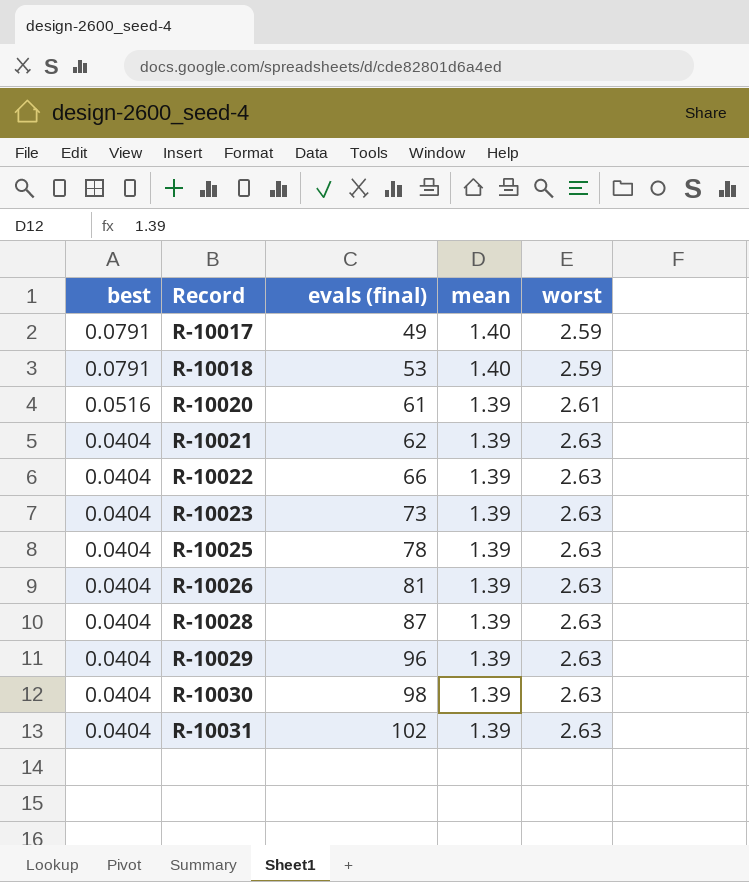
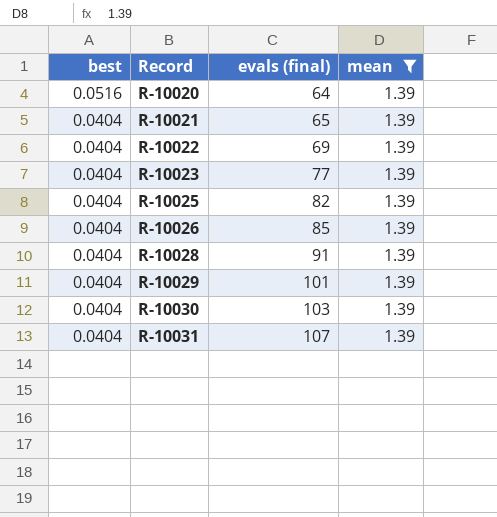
filter: none -> mean = 1.39
column worst | position: 5 -> none
R-10020 | evals (final): 61 -> 64
R-10021 | evals (final): 62 -> 65
R-10022 | evals (final): 66 -> 69
R-10023 | evals (final): 73 -> 77
R-10025 | evals (final): 78 -> 82
R-10026 | evals (final): 81 -> 85
R-10028 | evals (final): 87 -> 91
R-10029 | evals (final): 96 -> 101
R-10030 | evals (final): 98 -> 103
R-10031 | evals (final): 102 -> 107

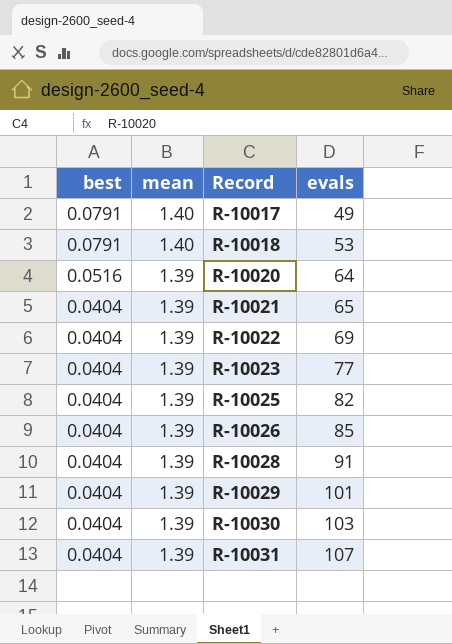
filter: mean = 1.39 -> none
column mean | position: 4 -> 2
column name: evals (final) -> evals

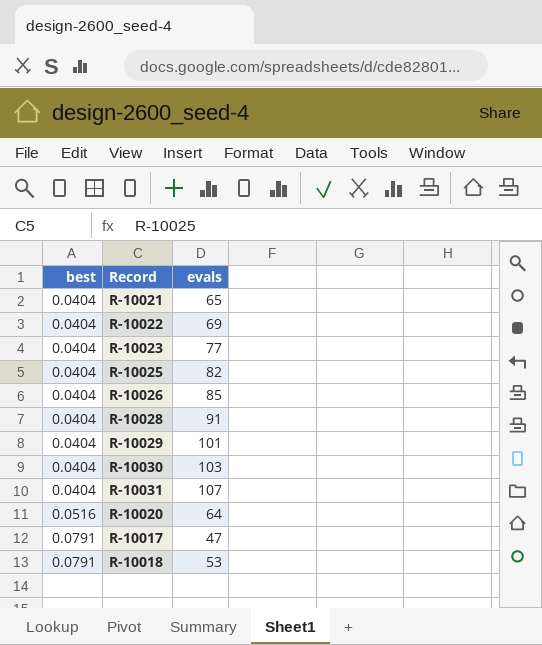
row order: best descending -> best ascending
column mean | position: 2 -> none
R-10017 | evals: 49 -> 47

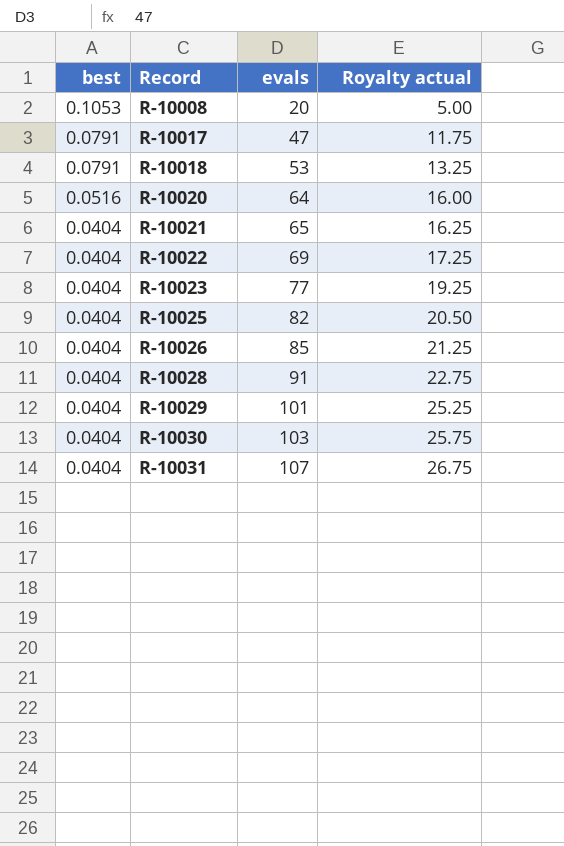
row order: best ascending -> best descending
column Royalty actual | formula: none -> [evals] * 0.25
row R-10008: none -> 0.1053 | 20 | 5.00

